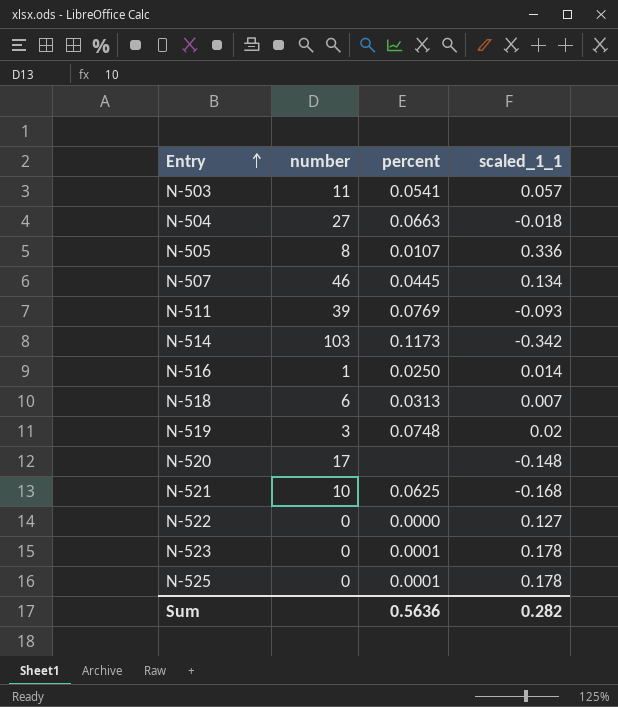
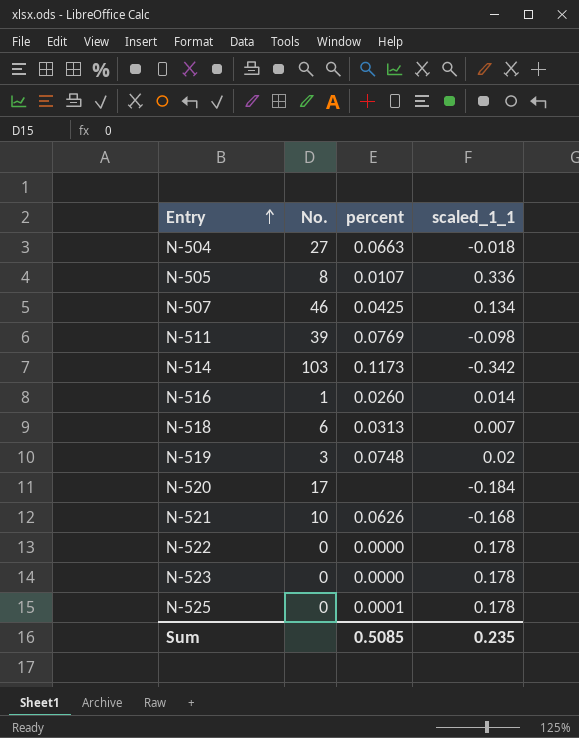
column name: number -> No.
row N-503: 11 | 0.0541 | 0.057 -> none
N-507 | percent: 0.0445 -> 0.0425
N-511 | scaled_1_1: -0.093 -> -0.098
N-516 | percent: 0.0250 -> 0.0260
N-520 | scaled_1_1: -0.148 -> -0.184
N-521 | percent: 0.0625 -> 0.0626
N-522 | scaled_1_1: 0.127 -> 0.178
N-523 | percent: 0.0001 -> 0.0000
Sum | percent: 0.5636 -> 0.5085
Sum | scaled_1_1: 0.282 -> 0.235

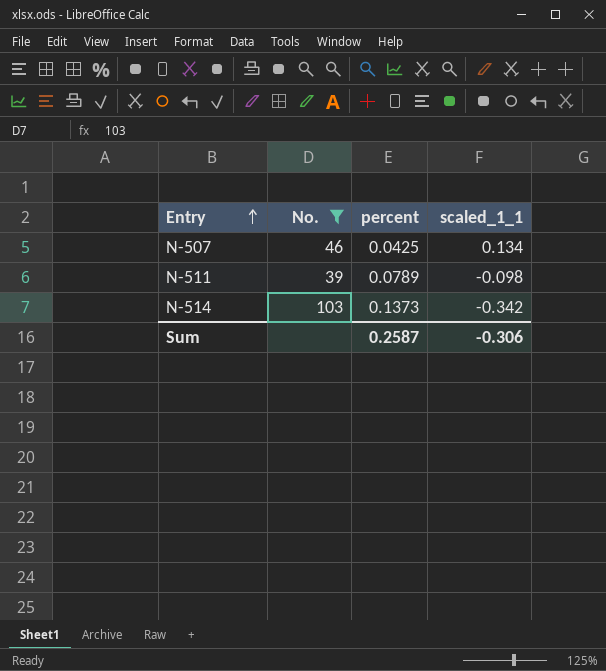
filter: none -> No. >= 39
N-511 | percent: 0.0769 -> 0.0789
N-514 | percent: 0.1173 -> 0.1373
Sum | percent: 0.5085 -> 0.2587
Sum | scaled_1_1: 0.235 -> -0.306

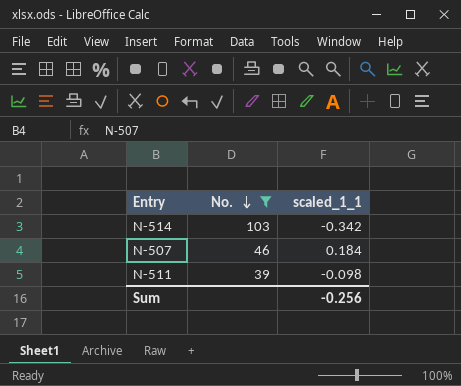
row order: Entry ascending -> No. descending
column percent | position: 3 -> none
N-507 | scaled_1_1: 0.134 -> 0.184
Sum | scaled_1_1: -0.306 -> -0.256

